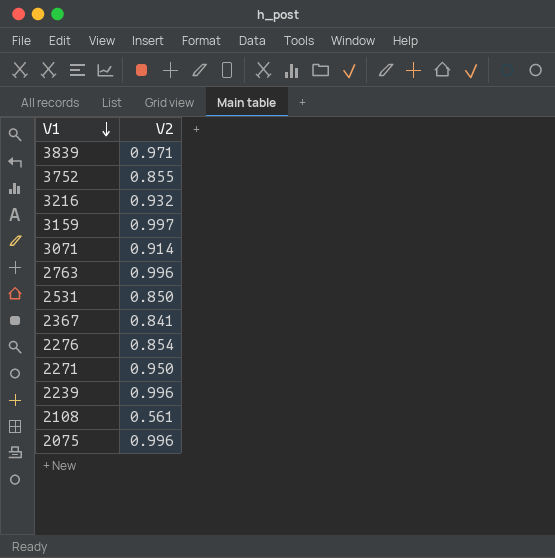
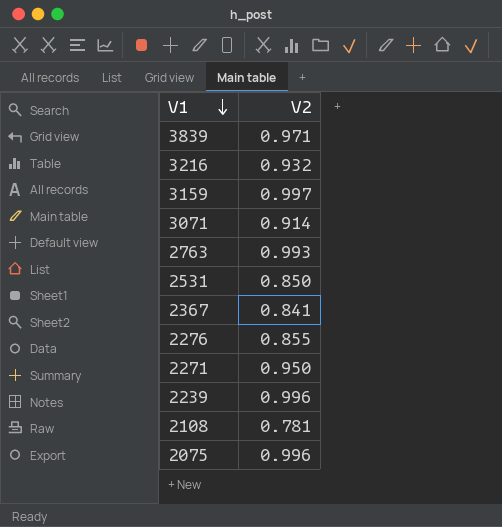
row 3752: 0.855 -> none
2763 | V2: 0.996 -> 0.993
2276 | V2: 0.854 -> 0.855
2108 | V2: 0.561 -> 0.781

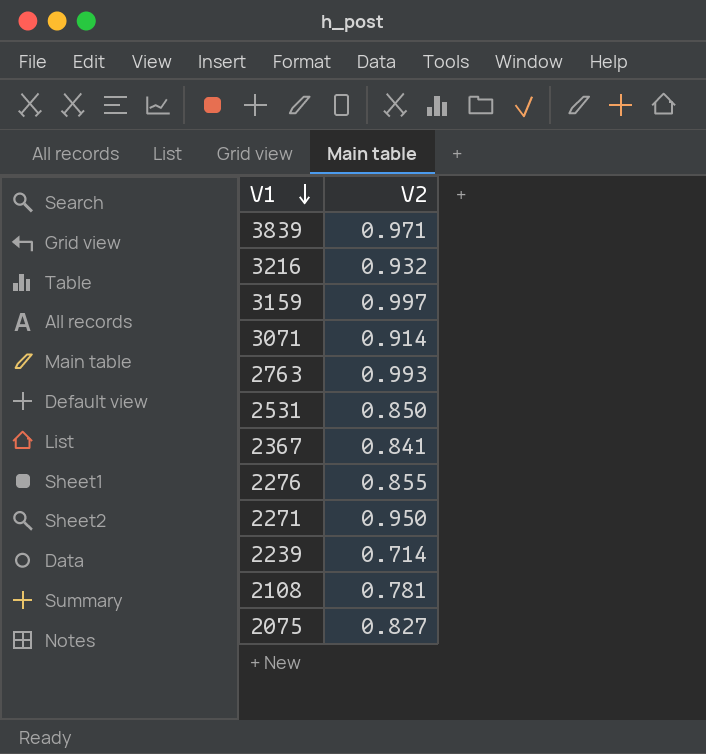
2239 | V2: 0.996 -> 0.714
2075 | V2: 0.996 -> 0.827

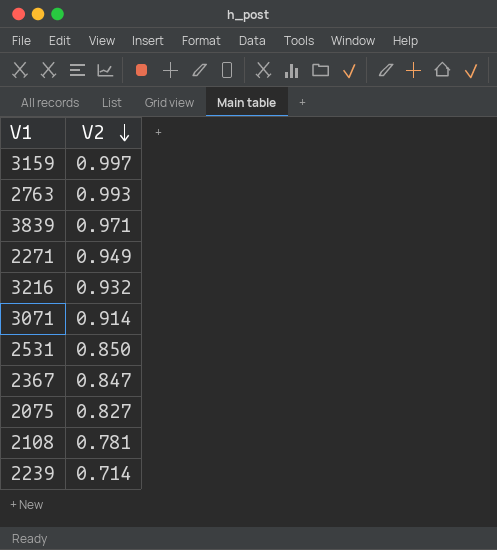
row order: V1 descending -> V2 descending
row 2276: 0.855 -> none
2271 | V2: 0.950 -> 0.949
2367 | V2: 0.841 -> 0.847

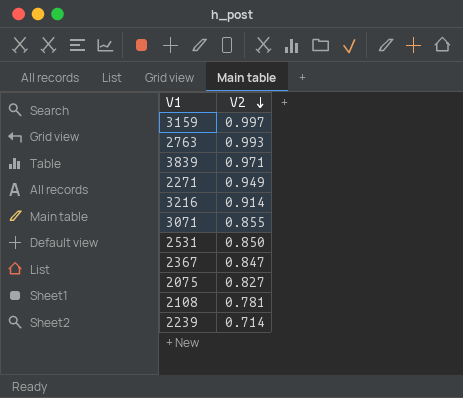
3216 | V2: 0.932 -> 0.914
3071 | V2: 0.914 -> 0.855

